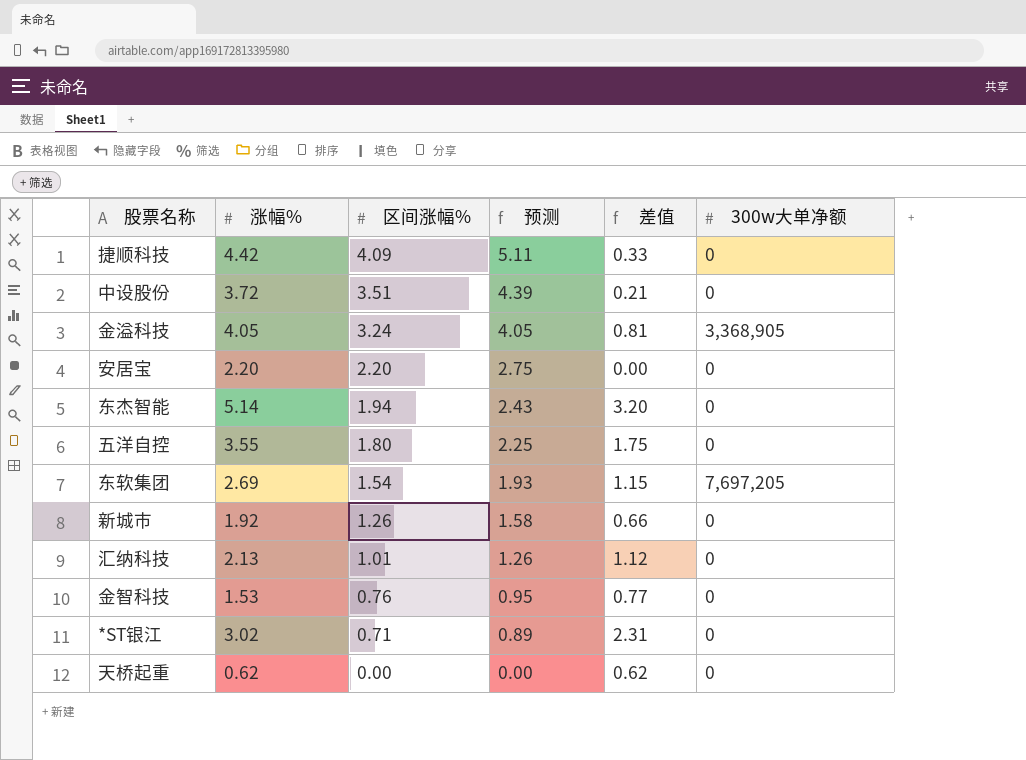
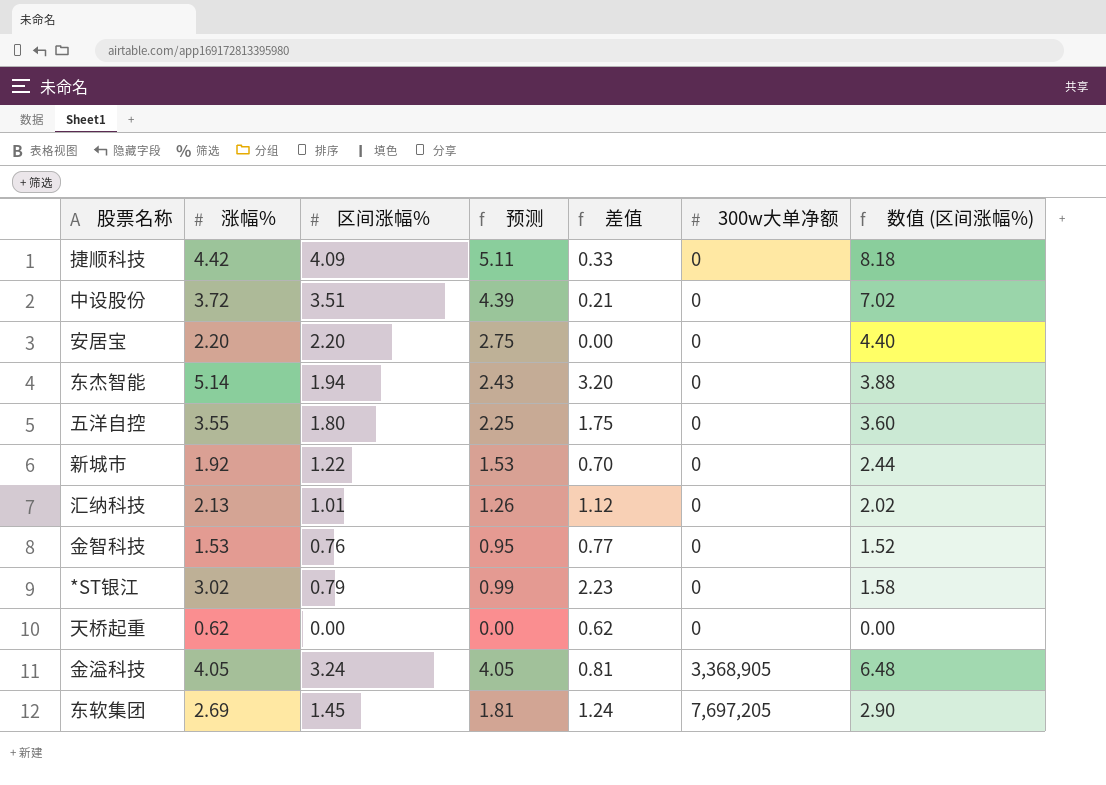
row order: 区间涨幅% descending -> 300w大单净额 ascending
column 数值 (区间涨幅%) | formula: none -> [区间涨幅%] * 2
新城市 | 区间涨幅%: 1.26 -> 1.22
新城市 | 预测: 1.58 -> 1.53
新城市 | 差值: 0.66 -> 0.70
*ST银江 | 区间涨幅%: 0.71 -> 0.79
*ST银江 | 预测: 0.89 -> 0.99
*ST银江 | 差值: 2.31 -> 2.23
东软集团 | 区间涨幅%: 1.54 -> 1.45
东软集团 | 预测: 1.93 -> 1.81
东软集团 | 差值: 1.15 -> 1.24

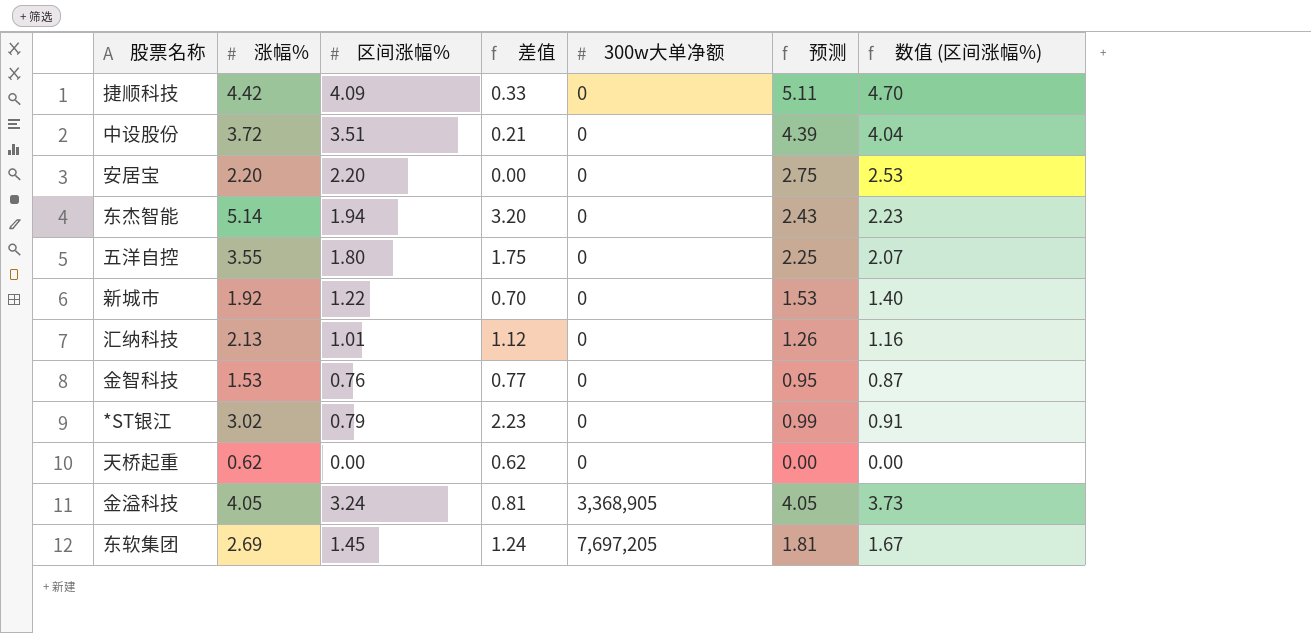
column 预测 | position: 4 -> 6
column 数值 (区间涨幅%) | formula: [区间涨幅%] * 2 -> [区间涨幅%] * 1.15

